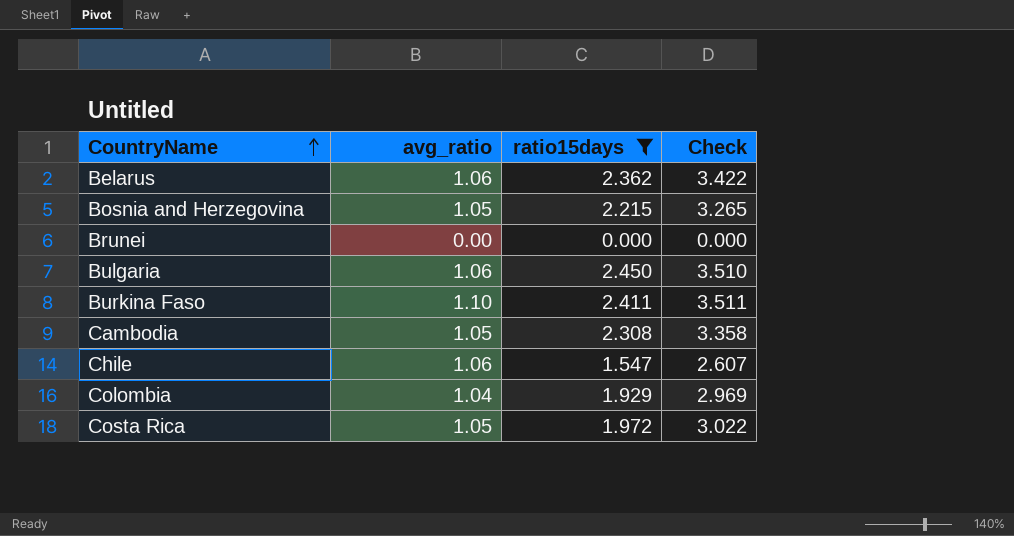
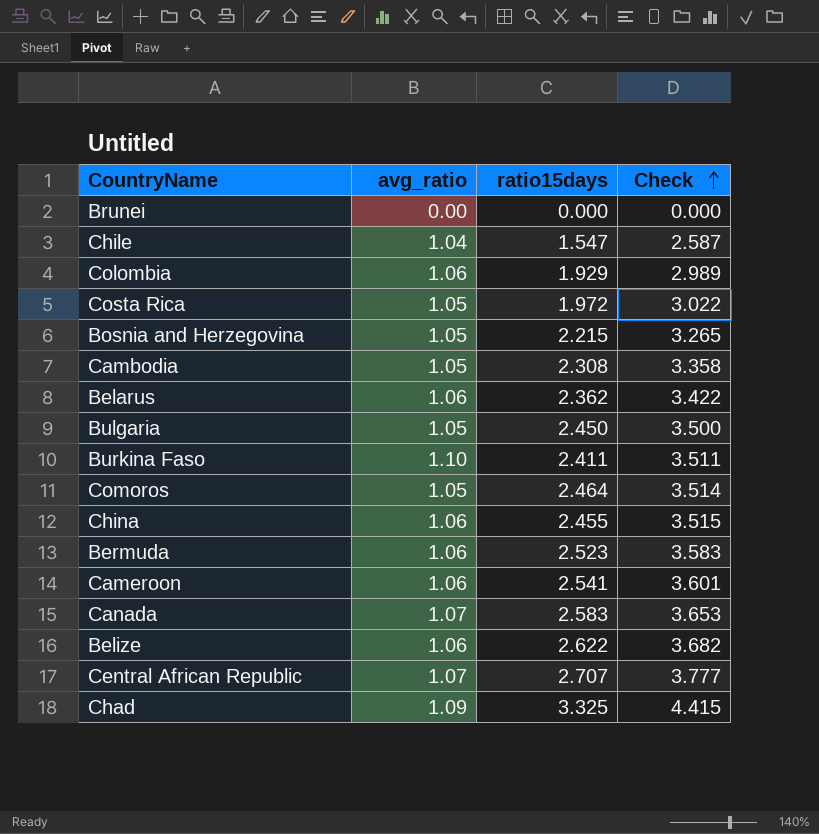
filter: ratio15days <= 2.450 -> none
row order: CountryName ascending -> Check ascending
Chile | avg_ratio: 1.06 -> 1.04
Chile | Check: 2.607 -> 2.587
Colombia | avg_ratio: 1.04 -> 1.06
Colombia | Check: 2.969 -> 2.989
Bulgaria | avg_ratio: 1.06 -> 1.05
Bulgaria | Check: 3.510 -> 3.500

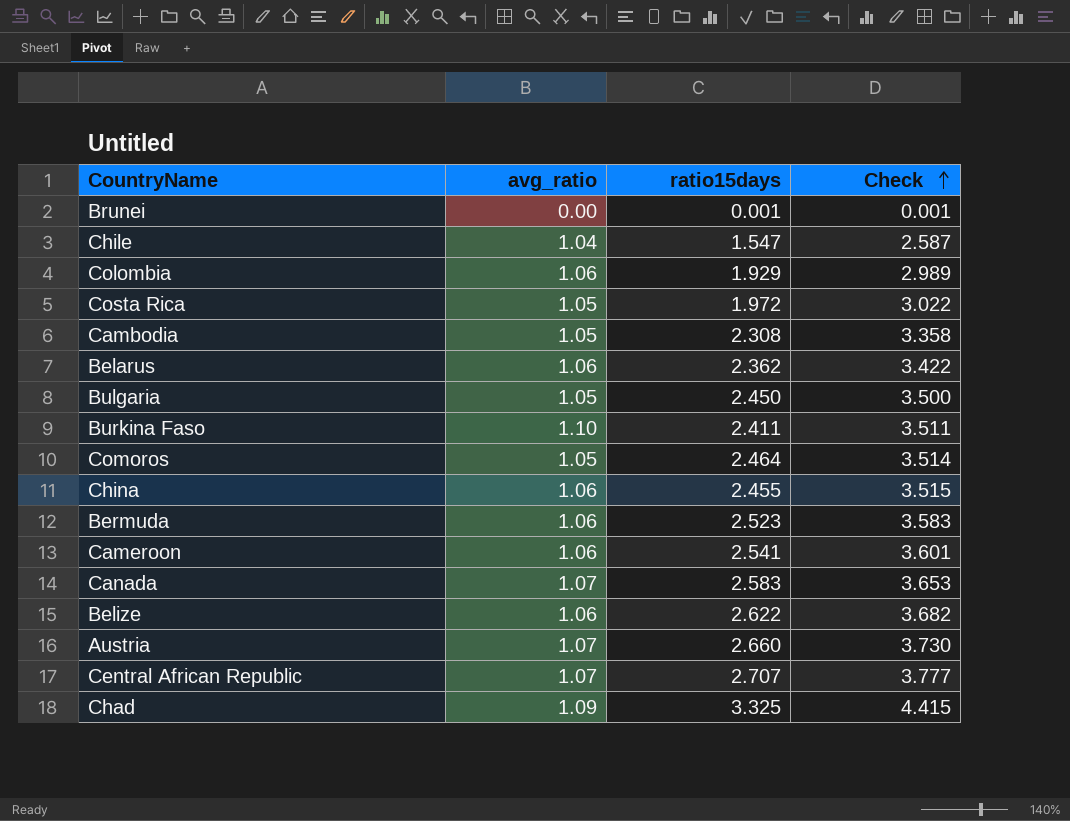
row Bosnia and Herzegovina: 1.05 | 2.215 | 3.265 -> none
Brunei | ratio15days: 0.000 -> 0.001
Brunei | Check: 0.000 -> 0.001
row Austria: none -> 1.07 | 2.660 | 3.730

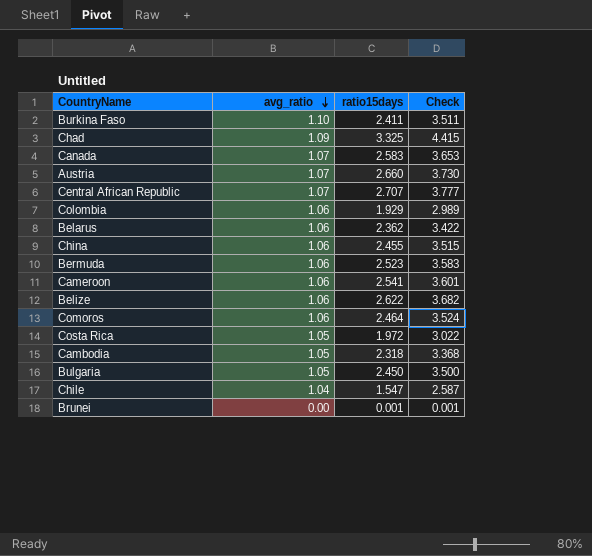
row order: Check ascending -> avg_ratio descending
Comoros | avg_ratio: 1.05 -> 1.06
Comoros | Check: 3.514 -> 3.524
Cambodia | ratio15days: 2.308 -> 2.318
Cambodia | Check: 3.358 -> 3.368

